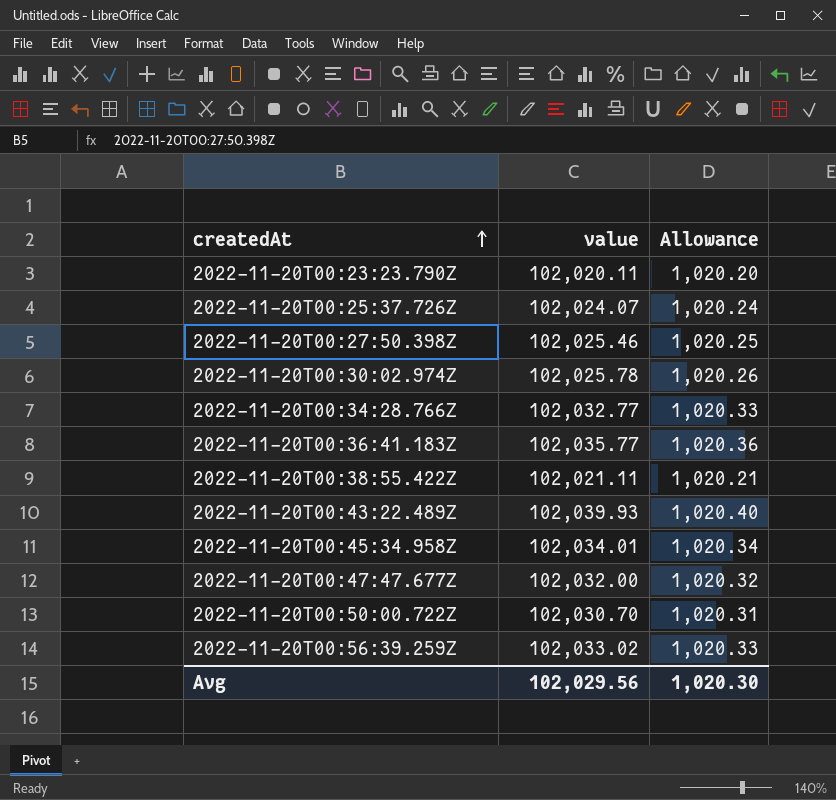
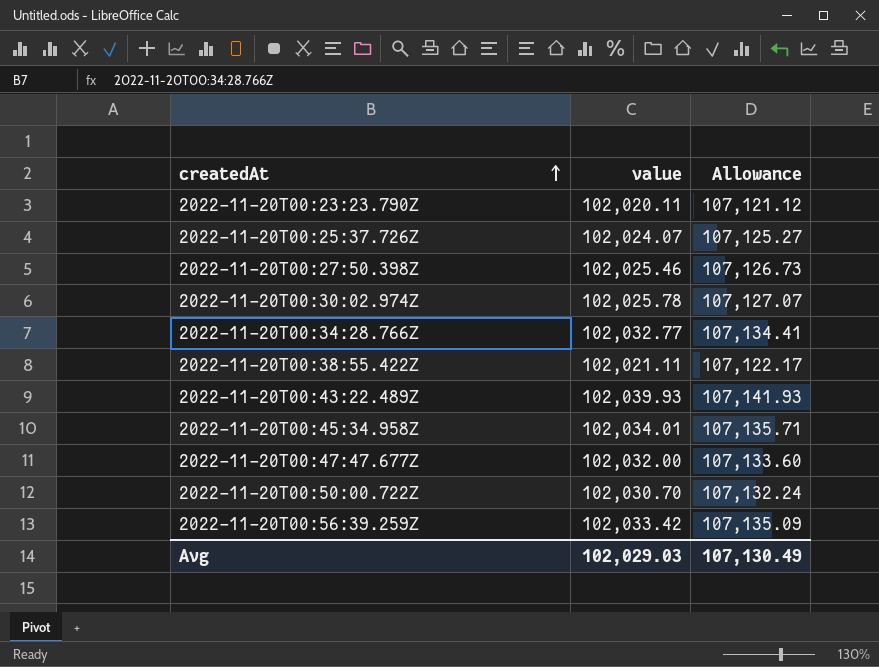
column Allowance | formula: [value] * 0.01 -> [value] * 1.05
row 2022-11-20T00:36:41.183Z: 102,035.77 | 1,020.36 -> none
2022-11-20T00:56:39.259Z | value: 102,033.02 -> 102,033.42
Avg | value: 102,029.56 -> 102,029.03
Avg | Allowance: 1,020.30 -> 107,130.49

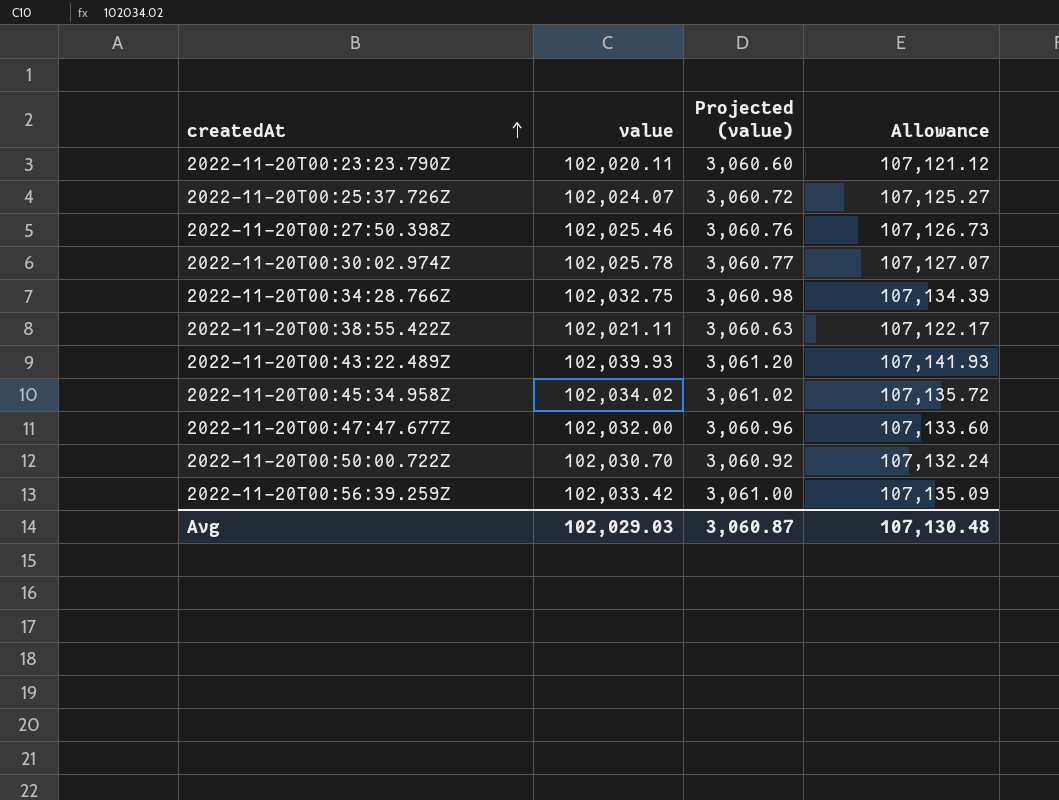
column Projected (value) | formula: none -> [value] * 0.03
2022-11-20T00:34:28.766Z | value: 102,032.77 -> 102,032.75
2022-11-20T00:34:28.766Z | Allowance: 107,134.41 -> 107,134.39
2022-11-20T00:45:34.958Z | value: 102,034.01 -> 102,034.02
2022-11-20T00:45:34.958Z | Allowance: 107,135.71 -> 107,135.72
Avg | Allowance: 107,130.49 -> 107,130.48

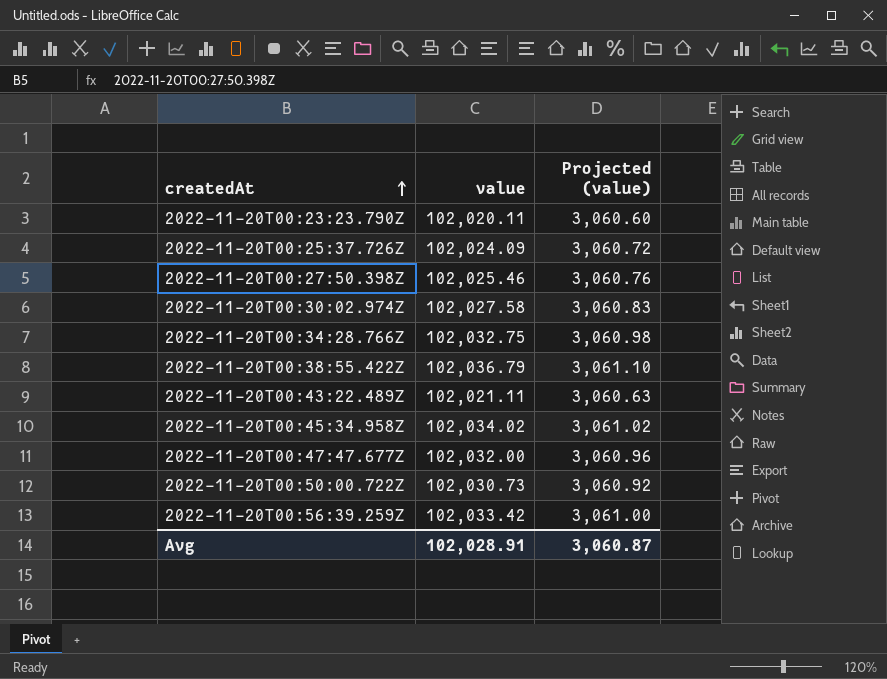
column Allowance | formula: [value] * 1.05 -> none
2022-11-20T00:25:37.726Z | value: 102,024.07 -> 102,024.09
2022-11-20T00:30:02.974Z | value: 102,025.78 -> 102,027.58
2022-11-20T00:30:02.974Z | Projected (value): 3,060.77 -> 3,060.83
2022-11-20T00:38:55.422Z | value: 102,021.11 -> 102,036.79
2022-11-20T00:38:55.422Z | Projected (value): 3,060.63 -> 3,061.10
2022-11-20T00:43:22.489Z | value: 102,039.93 -> 102,021.11
2022-11-20T00:43:22.489Z | Projected (value): 3,061.20 -> 3,060.63
2022-11-20T00:50:00.722Z | value: 102,030.70 -> 102,030.73
Avg | value: 102,029.03 -> 102,028.91

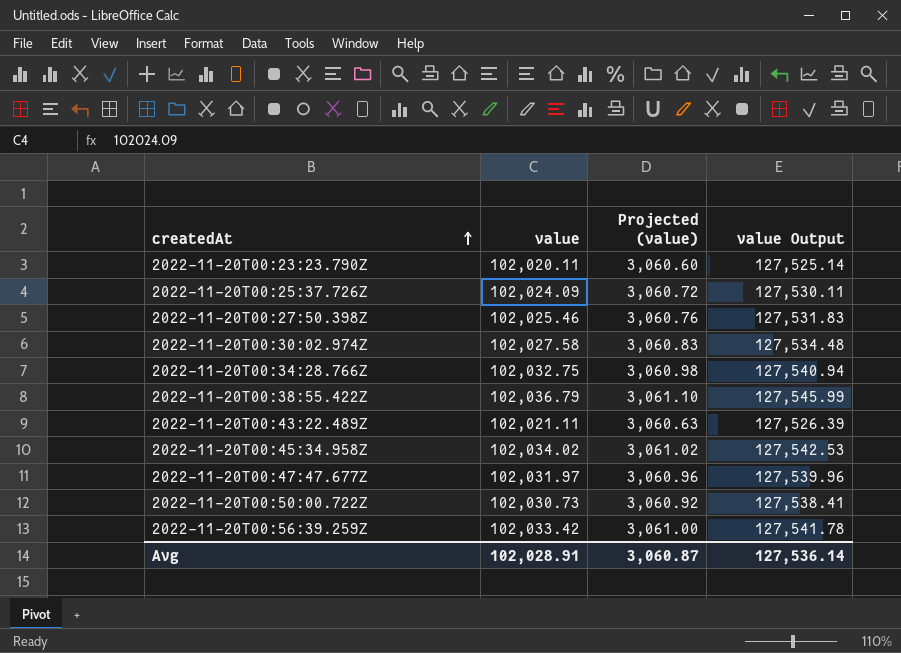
column value Output | formula: none -> [value] * 1.25
2022-11-20T00:47:47.677Z | value: 102,032.00 -> 102,031.97

